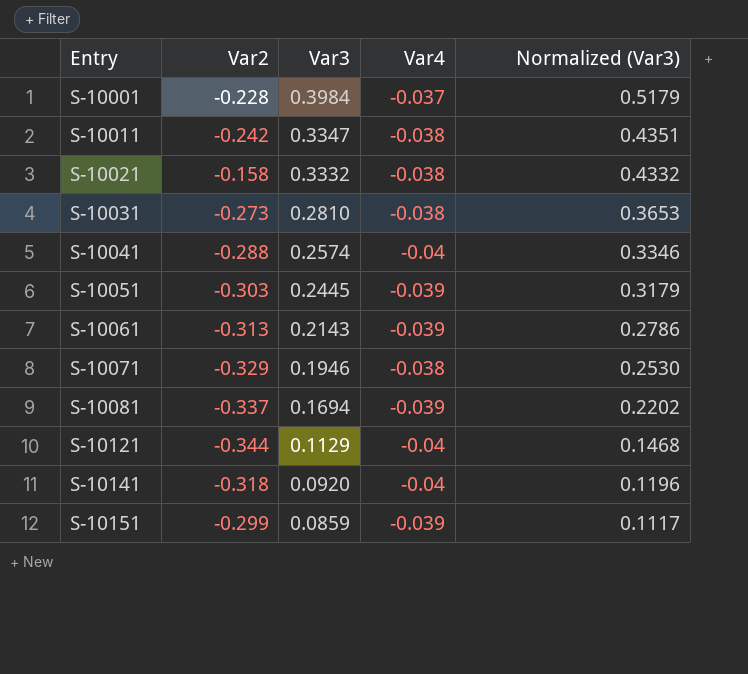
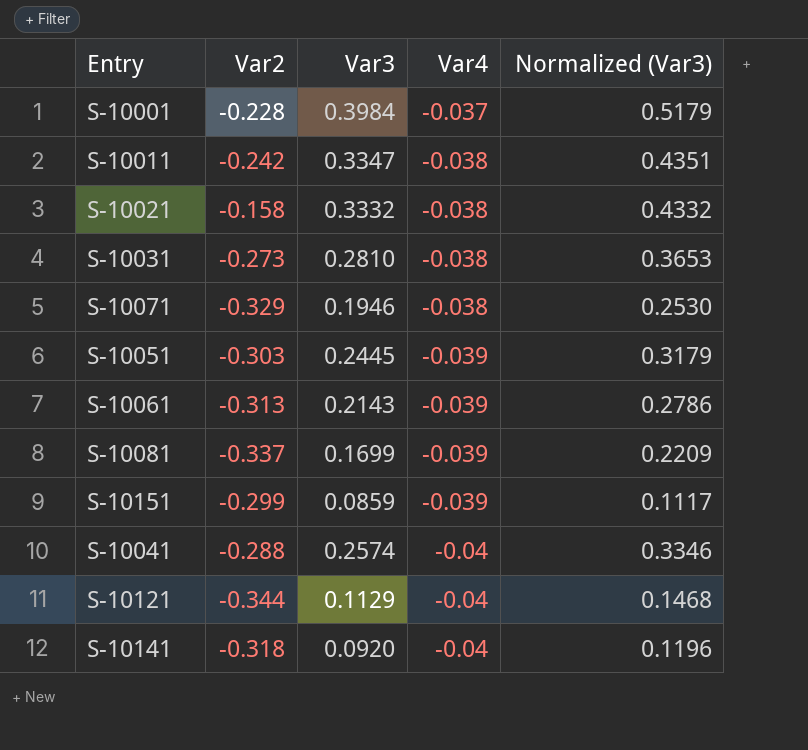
row order: Entry ascending -> Var4 descending
S-10081 | Var3: 0.1694 -> 0.1699
S-10081 | Normalized (Var3): 0.2202 -> 0.2209

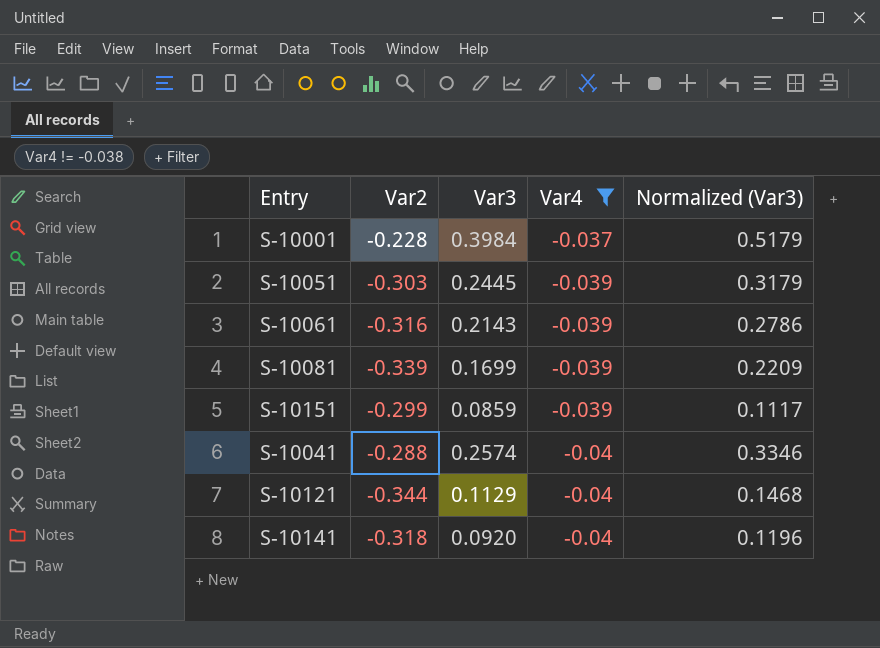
filter: none -> Var4 != -0.038
S-10061 | Var2: -0.313 -> -0.316
S-10081 | Var2: -0.337 -> -0.339

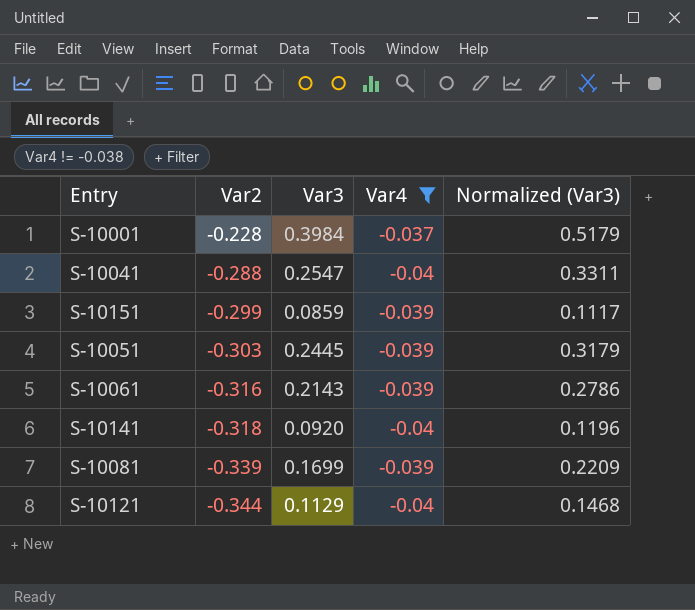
row order: Var4 descending -> Var2 descending
S-10041 | Var3: 0.2574 -> 0.2547
S-10041 | Normalized (Var3): 0.3346 -> 0.3311

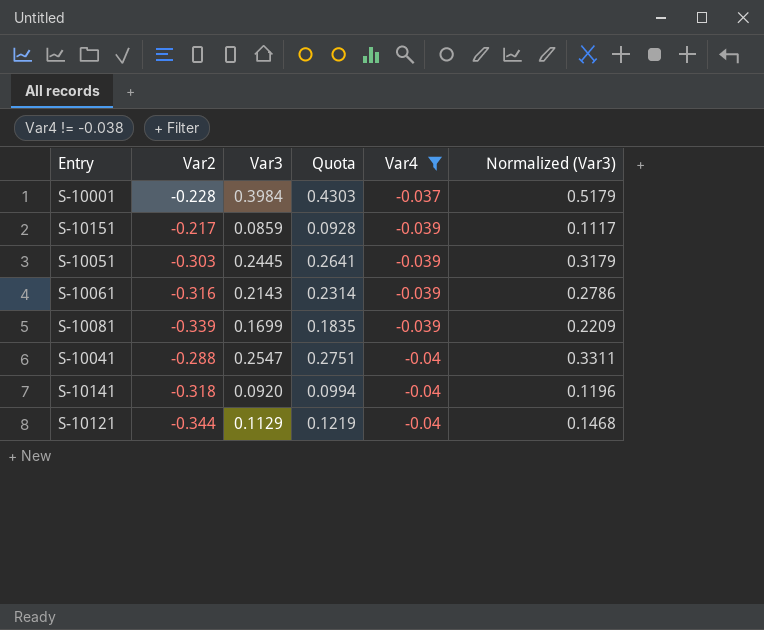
row order: Var2 descending -> Var4 descending
column Quota | formula: none -> [Var3] * 1.08
S-10151 | Var2: -0.299 -> -0.217

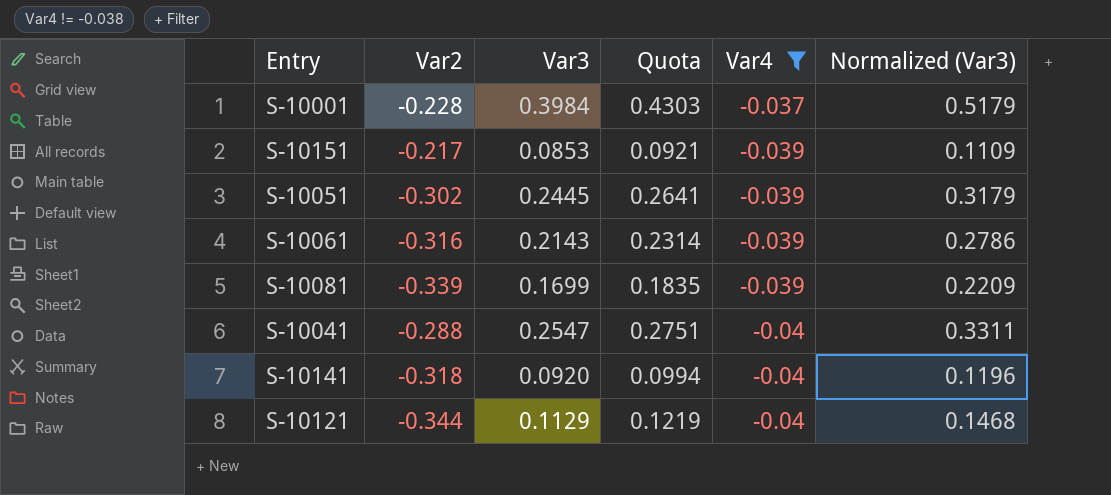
S-10151 | Var3: 0.0859 -> 0.0853
S-10151 | Quota: 0.0928 -> 0.0921
S-10151 | Normalized (Var3): 0.1117 -> 0.1109
S-10051 | Var2: -0.303 -> -0.302

